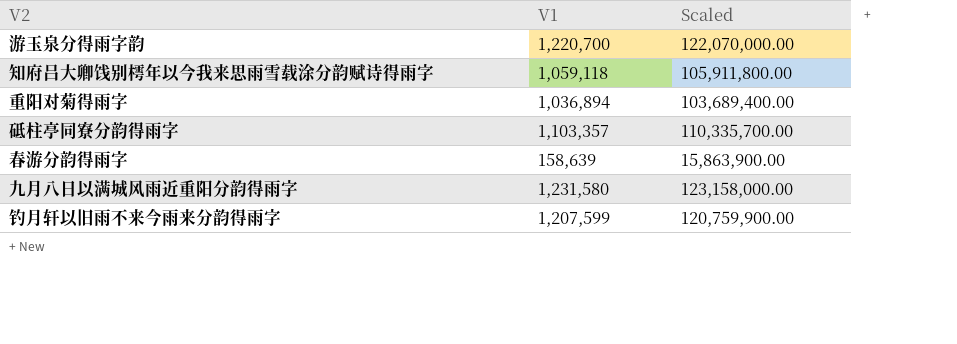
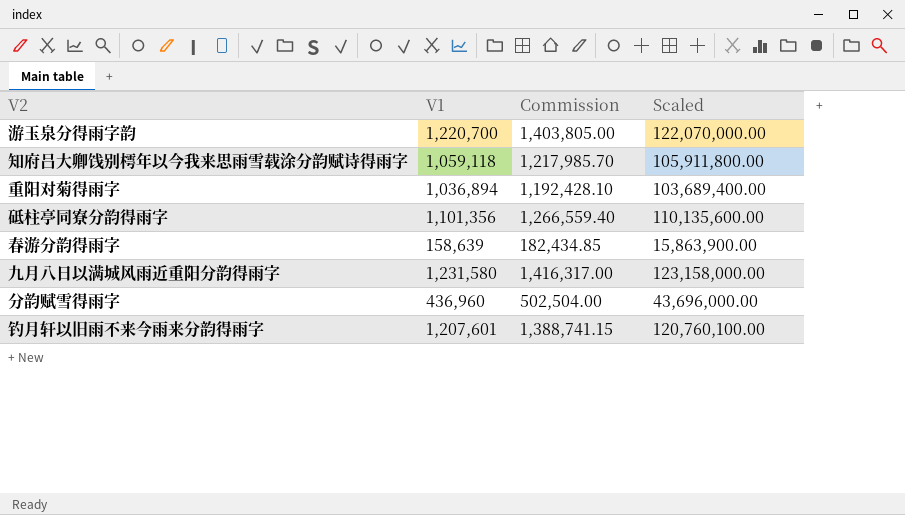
column Commission | formula: none -> [V1] * 1.15
砥柱亭同寮分韵得雨字 | V1: 1,103,357 -> 1,101,356
砥柱亭同寮分韵得雨字 | Scaled: 110,335,700.00 -> 110,135,600.00
row 分韵赋雪得雨字: none -> 436,960 | 502,504.00 | 43,696,000.00
钓月轩以旧雨不来今雨来分韵得雨字 | V1: 1,207,599 -> 1,207,601
钓月轩以旧雨不来今雨来分韵得雨字 | Scaled: 120,759,900.00 -> 120,760,100.00

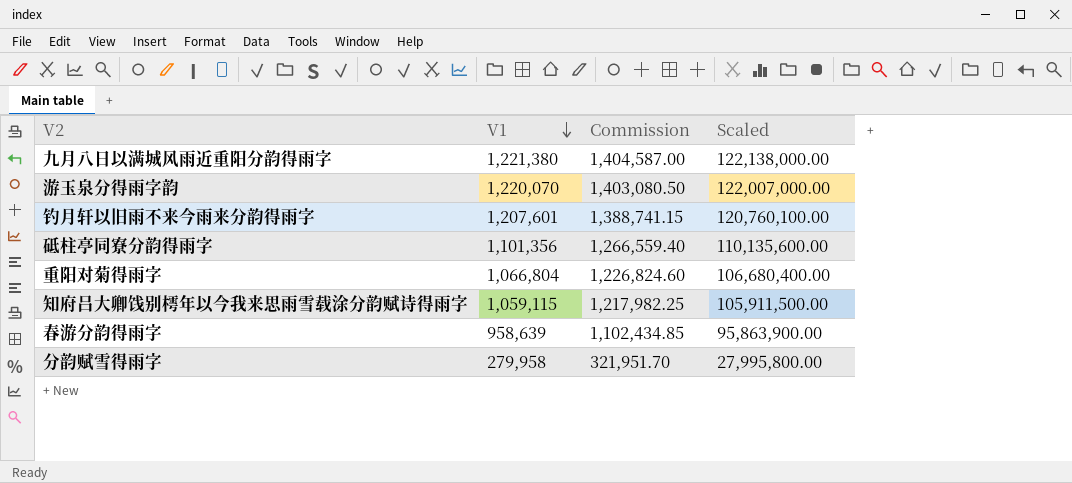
row order: none -> V1 descending
九月八日以满城风雨近重阳分韵得雨字 | V1: 1,231,580 -> 1,221,380
九月八日以满城风雨近重阳分韵得雨字 | Commission: 1,416,317.00 -> 1,404,587.00
九月八日以满城风雨近重阳分韵得雨字 | Scaled: 123,158,000.00 -> 122,138,000.00
游⽟泉分得雨字韵 | V1: 1,220,700 -> 1,220,070
游⽟泉分得雨字韵 | Commission: 1,403,805.00 -> 1,403,080.50
游⽟泉分得雨字韵 | Scaled: 122,070,000.00 -> 122,007,000.00
重阳对菊得雨字 | V1: 1,036,894 -> 1,066,804
重阳对菊得雨字 | Commission: 1,192,428.10 -> 1,226,824.60
重阳对菊得雨字 | Scaled: 103,689,400.00 -> 106,680,400.00
知府吕大卿饯别樗年以今我来思雨雪载涂分韵赋诗得雨字 | V1: 1,059,118 -> 1,059,115
知府吕大卿饯别樗年以今我来思雨雪载涂分韵赋诗得雨字 | Commission: 1,217,985.70 -> 1,217,982.25
知府吕大卿饯别樗年以今我来思雨雪载涂分韵赋诗得雨字 | Scaled: 105,911,800.00 -> 105,911,500.00
春游分韵得雨字 | V1: 158,639 -> 958,639
春游分韵得雨字 | Commission: 182,434.85 -> 1,102,434.85
春游分韵得雨字 | Scaled: 15,863,900.00 -> 95,863,900.00
分韵赋雪得雨字 | V1: 436,960 -> 279,958
分韵赋雪得雨字 | Commission: 502,504.00 -> 321,951.70
分韵赋雪得雨字 | Scaled: 43,696,000.00 -> 27,995,800.00

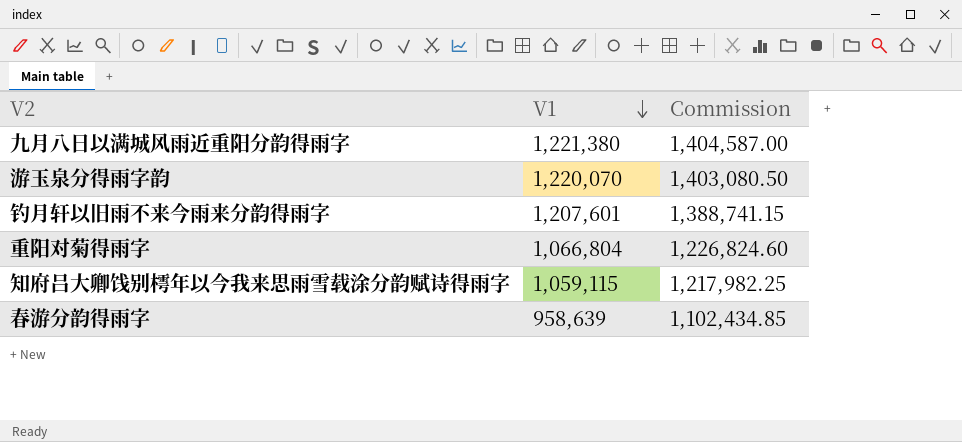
column Scaled | formula: [V1] * 100 -> none
row 砥柱亭同寮分韵得雨字: 1,101,356 | 1,266,559.40 | 110,135,600.00 -> none
row 分韵赋雪得雨字: 279,958 | 321,951.70 | 27,995,800.00 -> none

